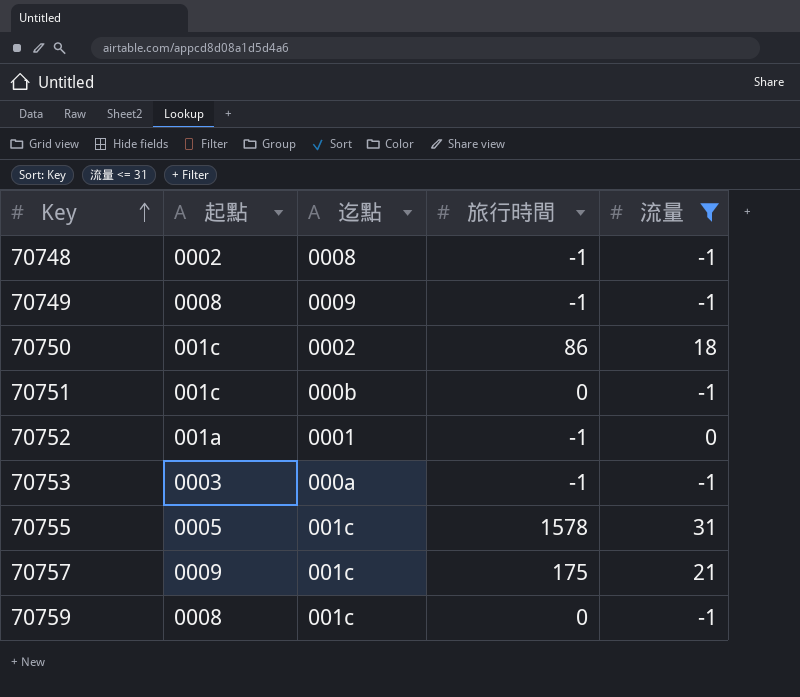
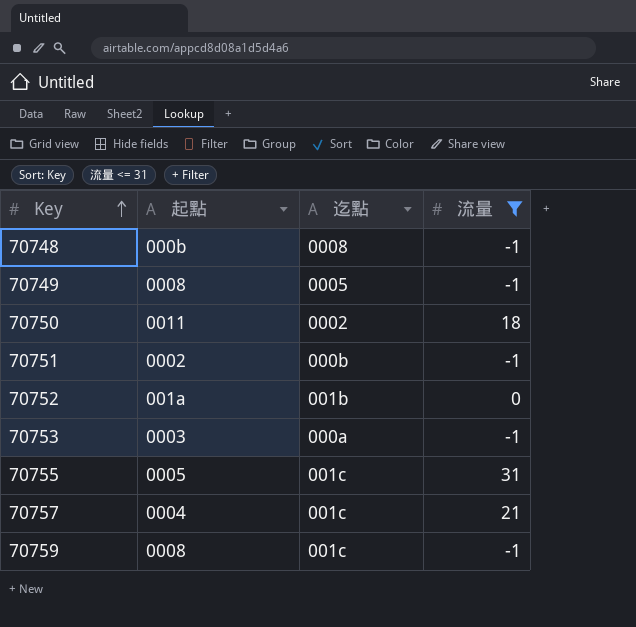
column 旅行時間 | position: 4 -> none
70748 | 起點: 0002 -> 000b
70749 | 迄點: 0009 -> 0005
70750 | 起點: 001c -> 0011
70751 | 起點: 001c -> 0002
70752 | 迄點: 0001 -> 001b
70757 | 起點: 0009 -> 0004

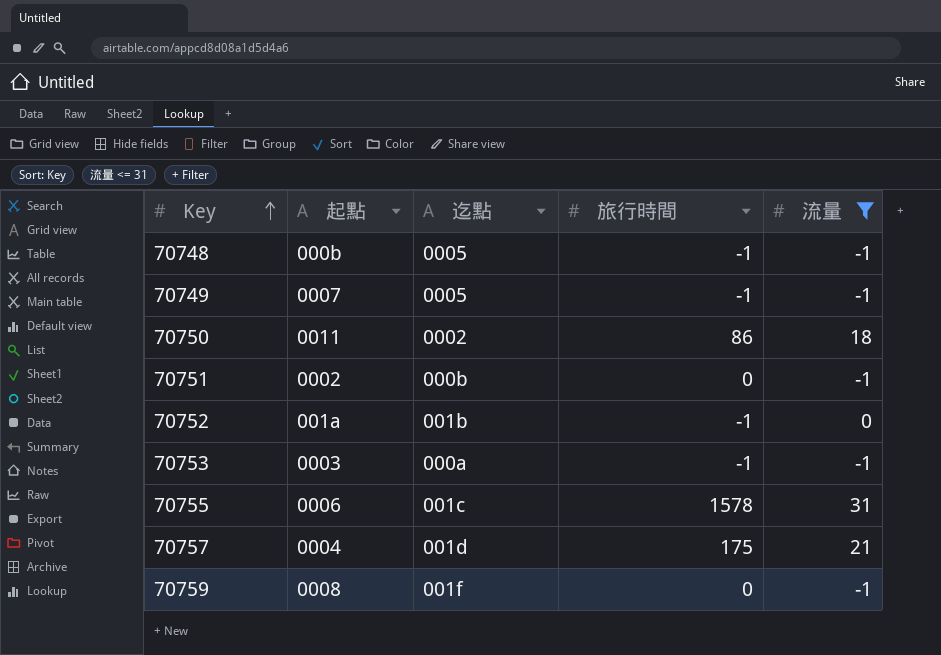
column 旅行時間 | position: none -> 4
70748 | 迄點: 0008 -> 0005
70749 | 起點: 0008 -> 0007
70755 | 起點: 0005 -> 0006
70757 | 迄點: 001c -> 001d
70759 | 迄點: 001c -> 001f

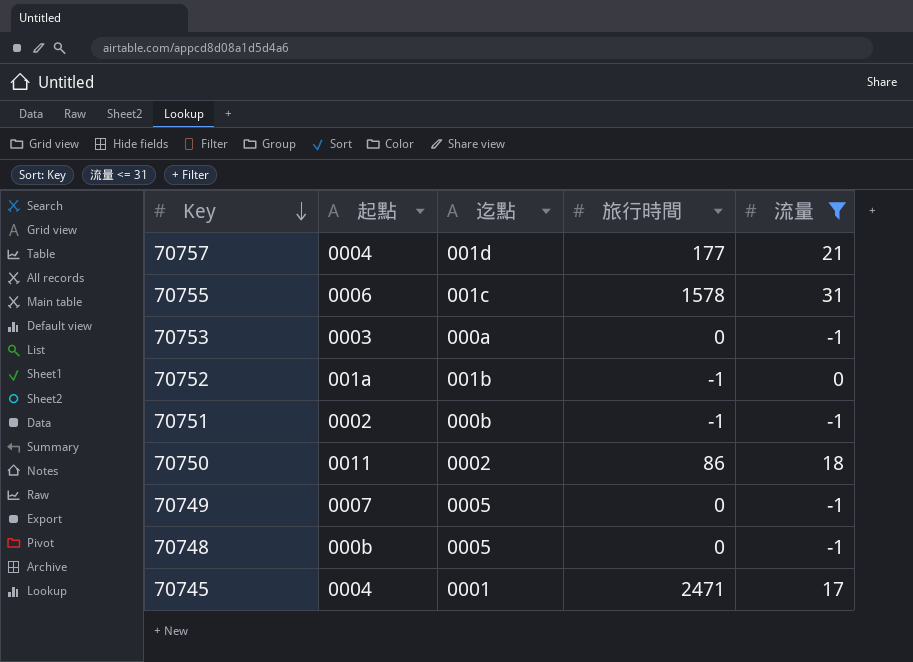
row order: Key ascending -> Key descending
row 70759: 0008 | 001f | 0 | -1 -> none
70757 | 旅行時間: 175 -> 177
70753 | 旅行時間: -1 -> 0
70751 | 旅行時間: 0 -> -1
70749 | 旅行時間: -1 -> 0
70748 | 旅行時間: -1 -> 0
row 70745: none -> 0004 | 0001 | 2471 | 17

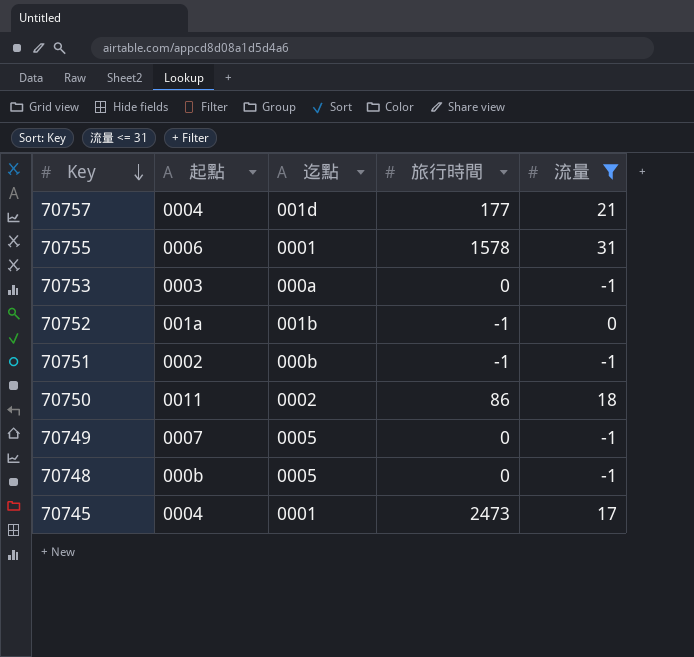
70755 | 迄點: 001c -> 0001
70745 | 旅行時間: 2471 -> 2473

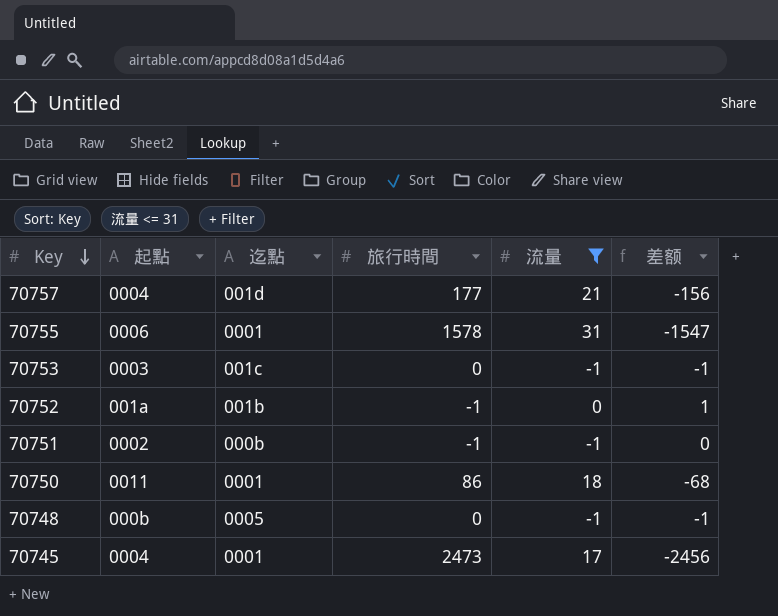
column 差额 | formula: none -> [流量] - [旅行時間]
row 70749: 0007 | 0005 | 0 | -1 -> none
70753 | 迄點: 000a -> 001c
70750 | 迄點: 0002 -> 0001

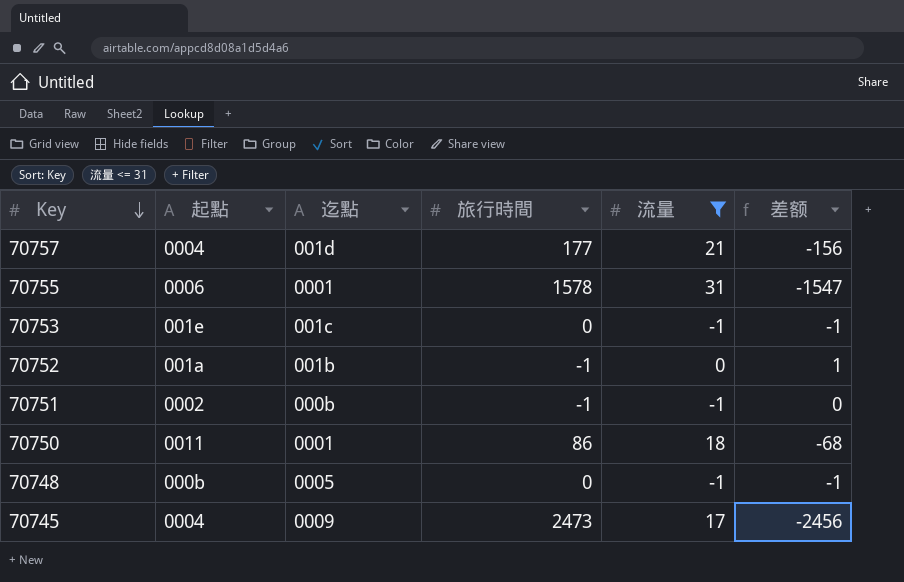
70753 | 起點: 0003 -> 001e
70745 | 迄點: 0001 -> 0009

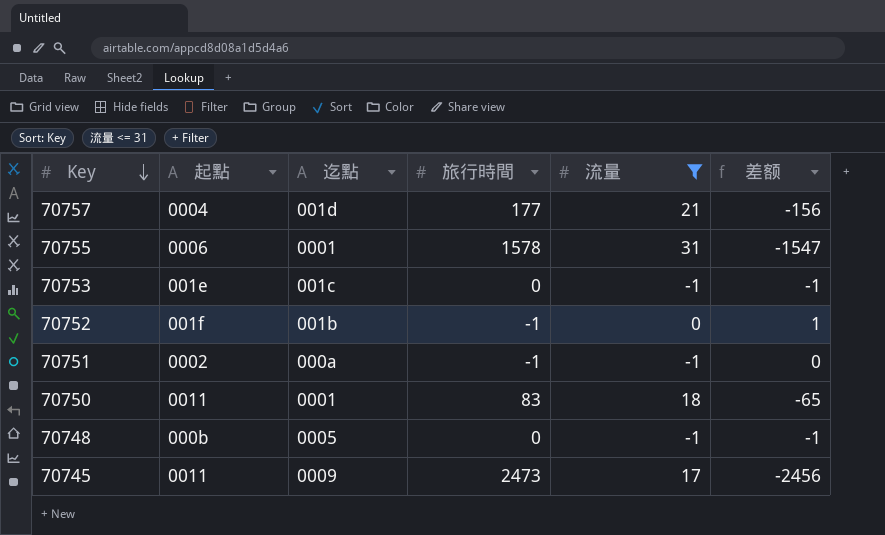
70752 | 起點: 001a -> 001f
70751 | 迄點: 000b -> 000a
70750 | 旅行時間: 86 -> 83
70750 | 差额: -68 -> -65
70745 | 起點: 0004 -> 0011

